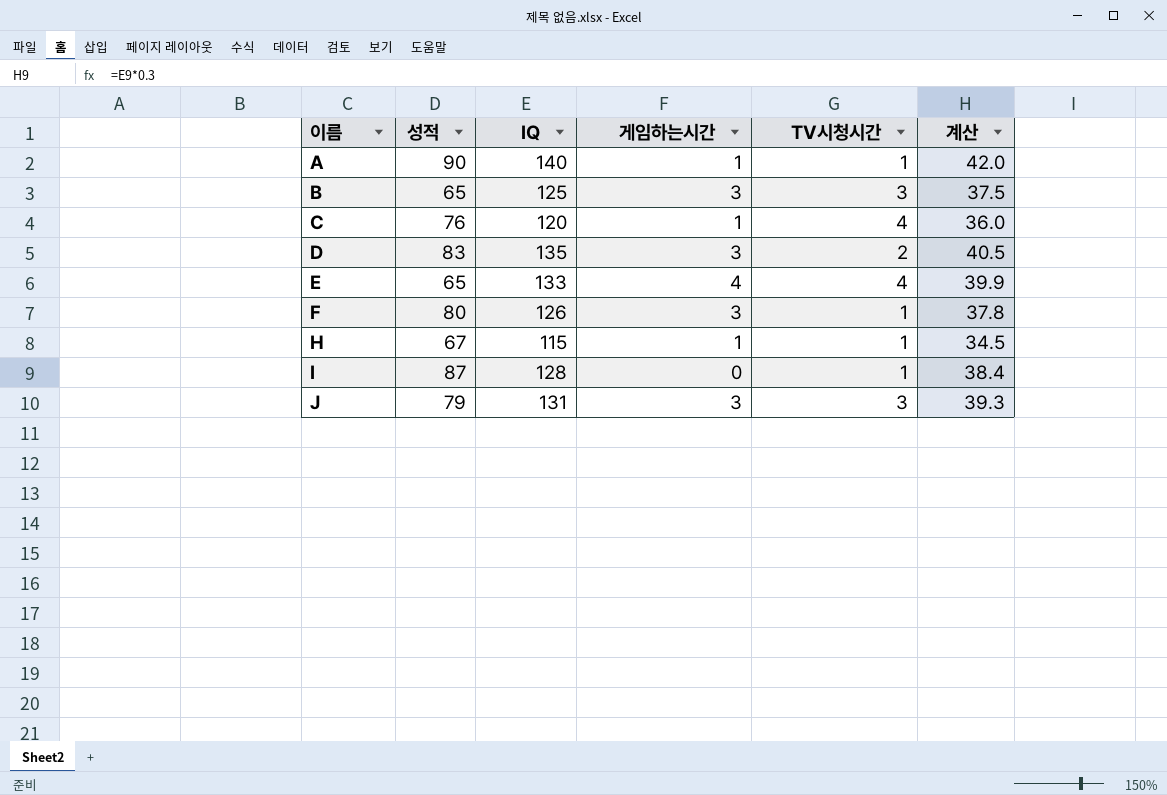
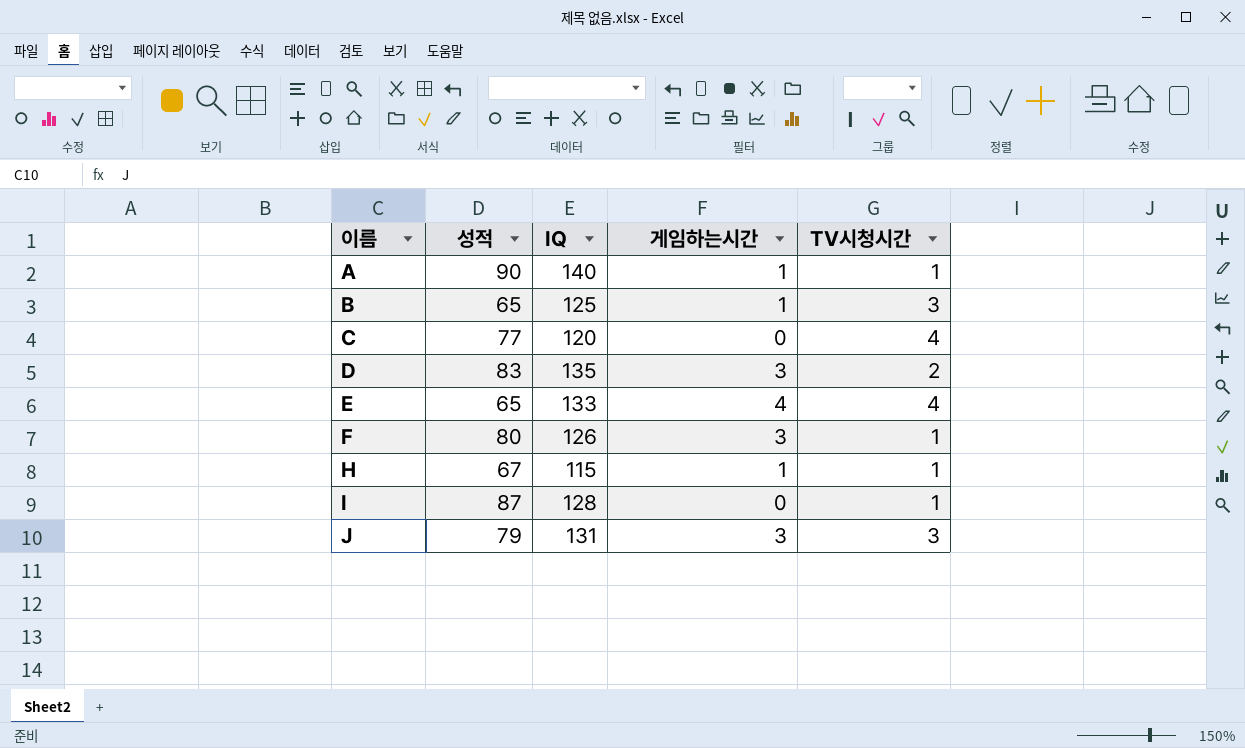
column 계산 | formula: [IQ] * 0.3 -> none
B | 게임하는시간: 3 -> 1
C | 성적: 76 -> 77
C | 게임하는시간: 1 -> 0

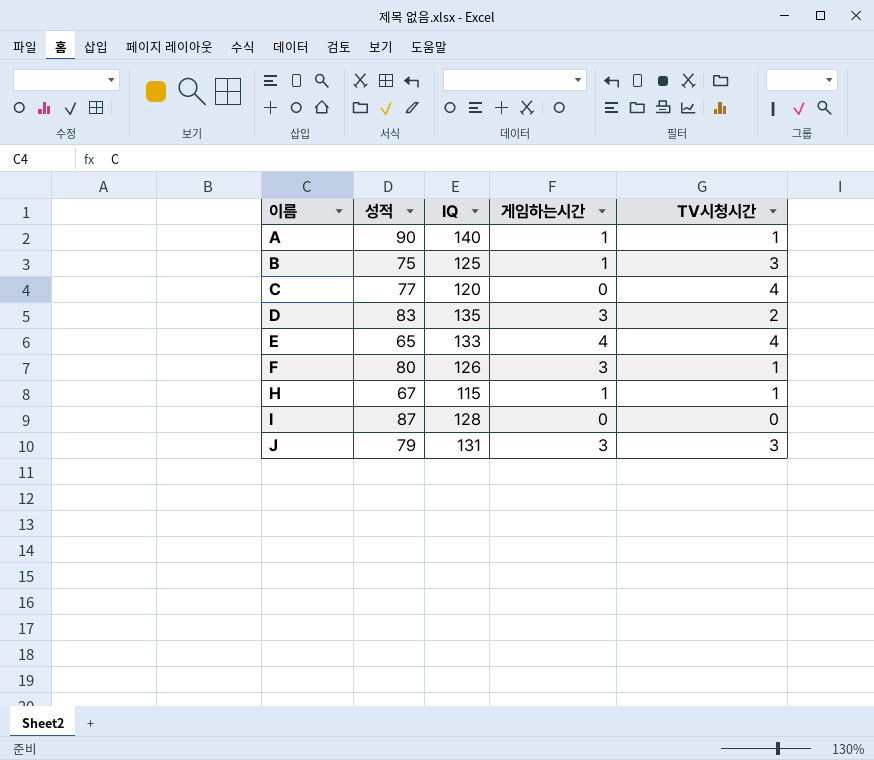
B | 성적: 65 -> 75
I | TV시청시간: 1 -> 0

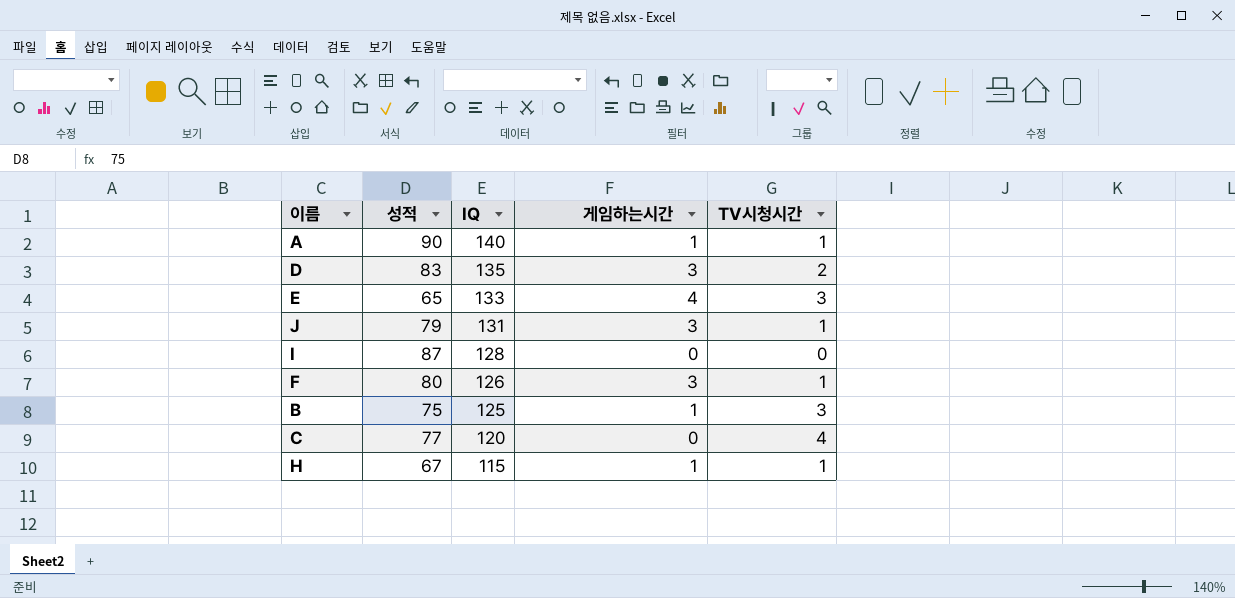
row order: 이름 ascending -> IQ descending
E | TV시청시간: 4 -> 3
J | TV시청시간: 3 -> 1

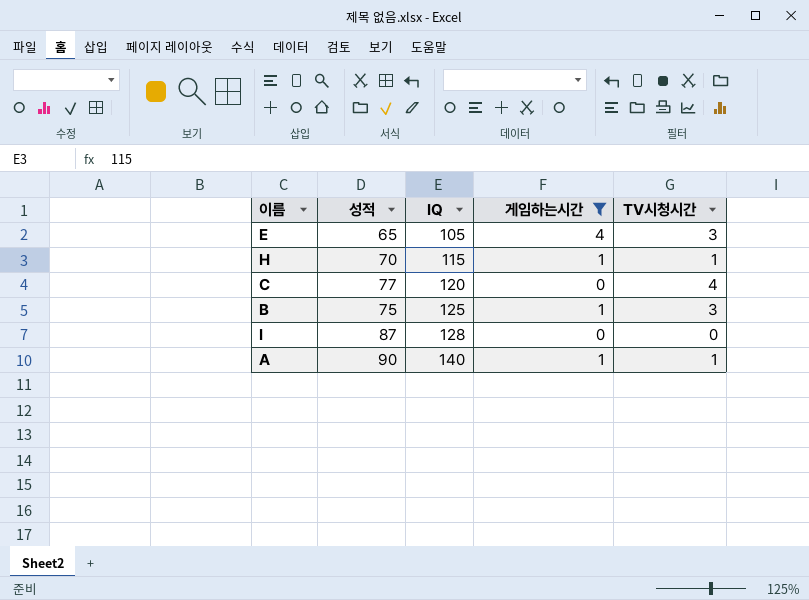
filter: none -> 게임하는시간 != 3
row order: IQ descending -> IQ ascending
E | IQ: 133 -> 105
H | 성적: 67 -> 70

